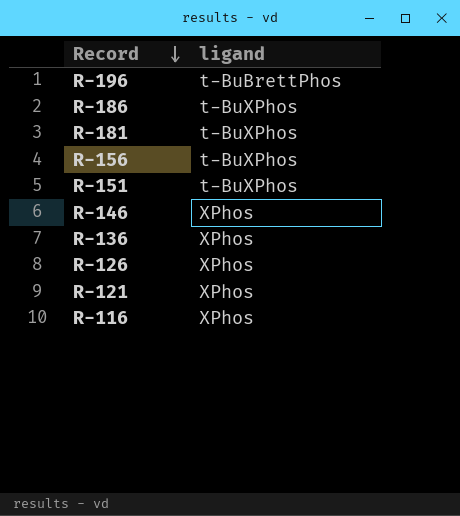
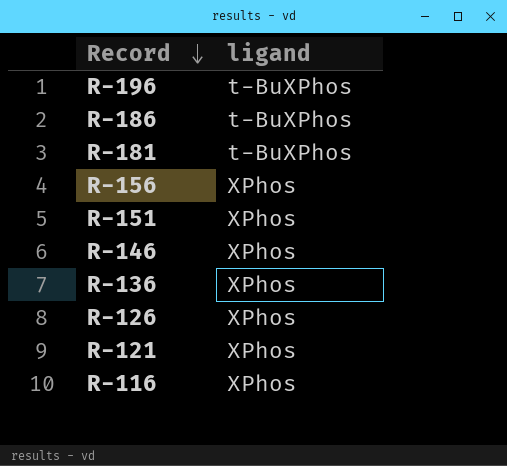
R-196 | ligand: t-BuBrettPhos -> t-BuXPhos
R-156 | ligand: t-BuXPhos -> XPhos
R-151 | ligand: t-BuXPhos -> XPhos

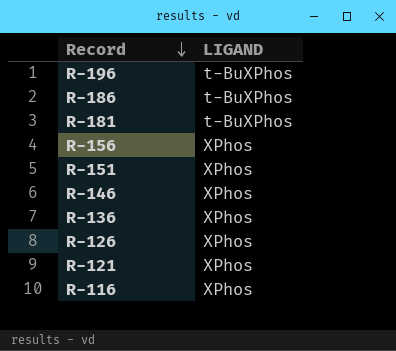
column name: ligand -> LIGAND

